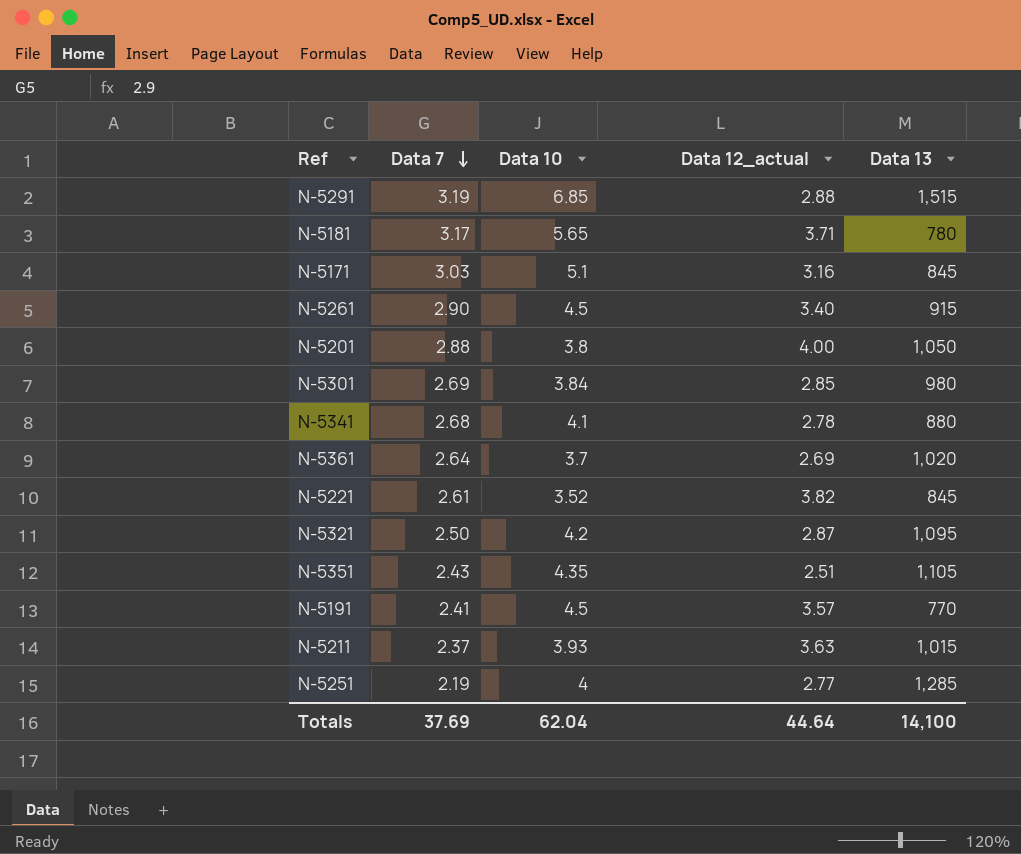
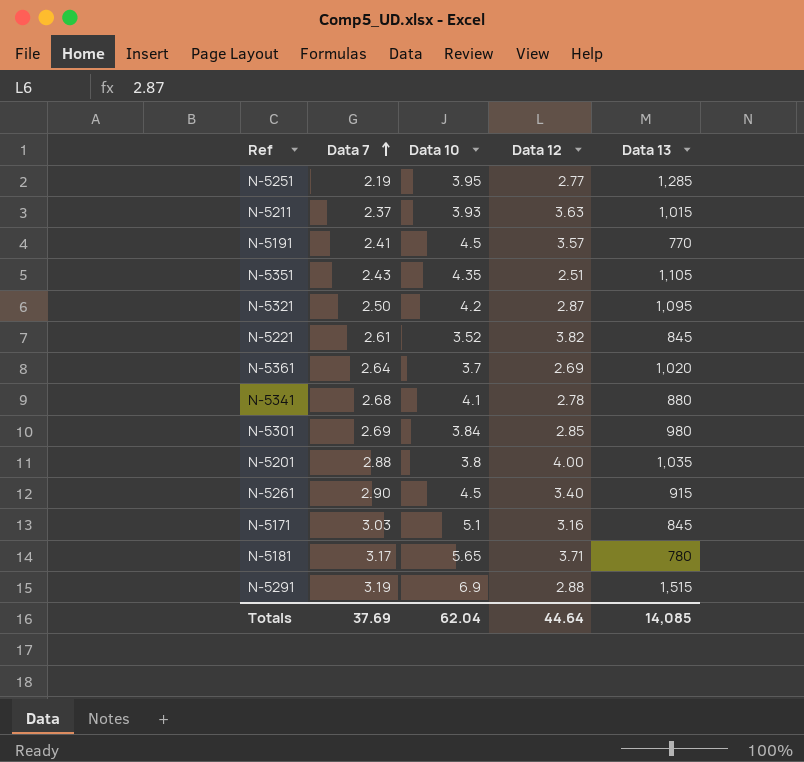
row order: Data 7 descending -> Data 7 ascending
column name: Data 12_actual -> Data 12
N-5251 | Data 10: 4 -> 3.95
N-5201 | Data 13: 1,050 -> 1,035
N-5291 | Data 10: 6.85 -> 6.9
Totals | Data 13: 14,100 -> 14,085

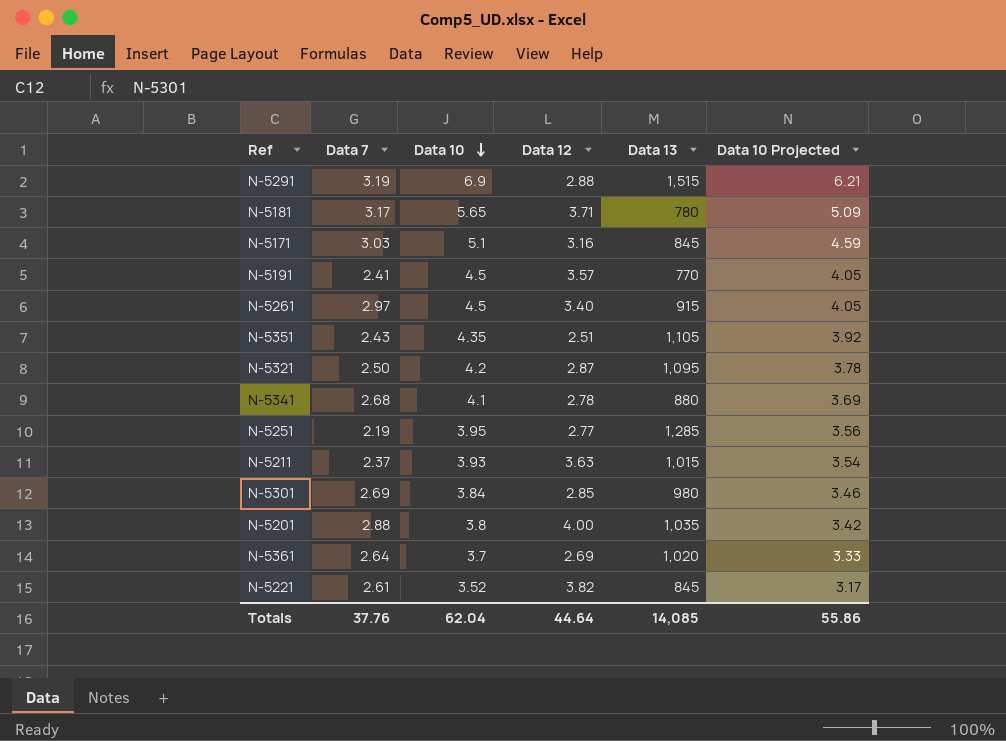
row order: Data 7 ascending -> Data 10 descending
column Data 10 Projected | formula: none -> [Data 10] * 0.9
N-5261 | Data 7: 2.90 -> 2.97
Totals | Data 7: 37.69 -> 37.76

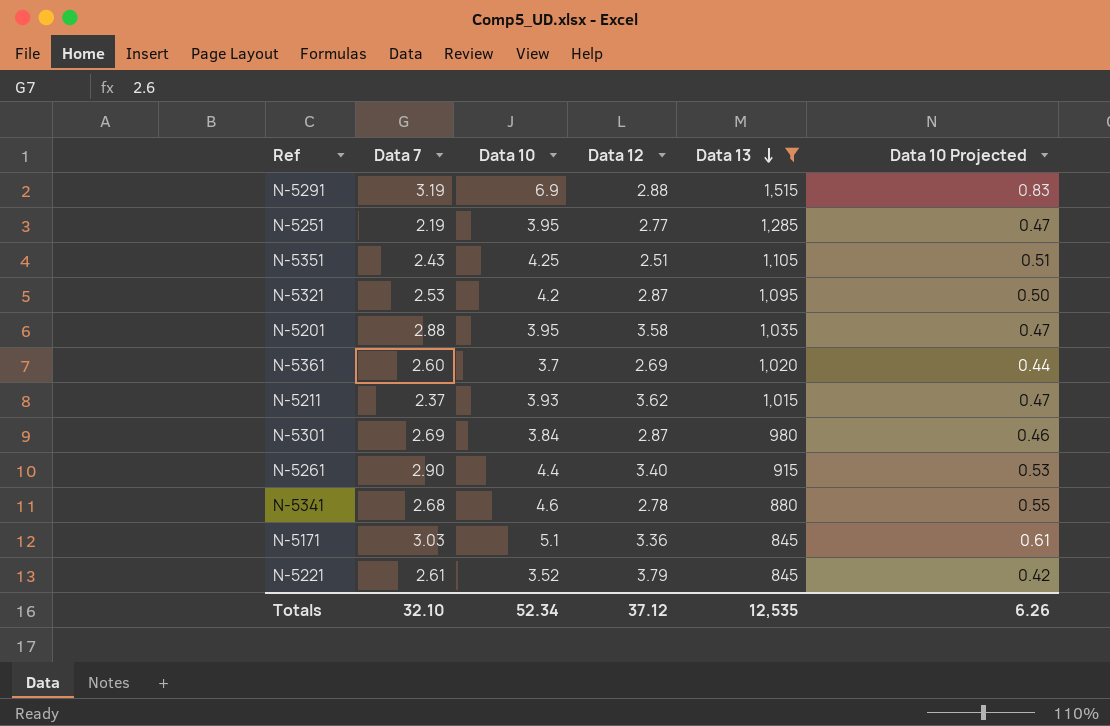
filter: none -> Data 13 >= 845
row order: Data 10 descending -> Data 13 descending
column Data 10 Projected | formula: [Data 10] * 0.9 -> [Data 10] * 0.12
N-5351 | Data 10: 4.35 -> 4.25
N-5321 | Data 7: 2.50 -> 2.53
N-5201 | Data 10: 3.8 -> 3.95
N-5201 | Data 12: 4.00 -> 3.58
N-5361 | Data 7: 2.64 -> 2.60
N-5211 | Data 12: 3.63 -> 3.62
N-5301 | Data 12: 2.85 -> 2.87
N-5261 | Data 7: 2.97 -> 2.90
N-5261 | Data 10: 4.5 -> 4.4
N-5341 | Data 10: 4.1 -> 4.6
N-5171 | Data 12: 3.16 -> 3.36
N-5221 | Data 12: 3.82 -> 3.79
Totals | Data 7: 37.76 -> 32.10
Totals | Data 10: 62.04 -> 52.34
Totals | Data 12: 44.64 -> 37.12
Totals | Data 13: 14,085 -> 12,535
Totals | Data 10 Projected: 55.86 -> 6.26

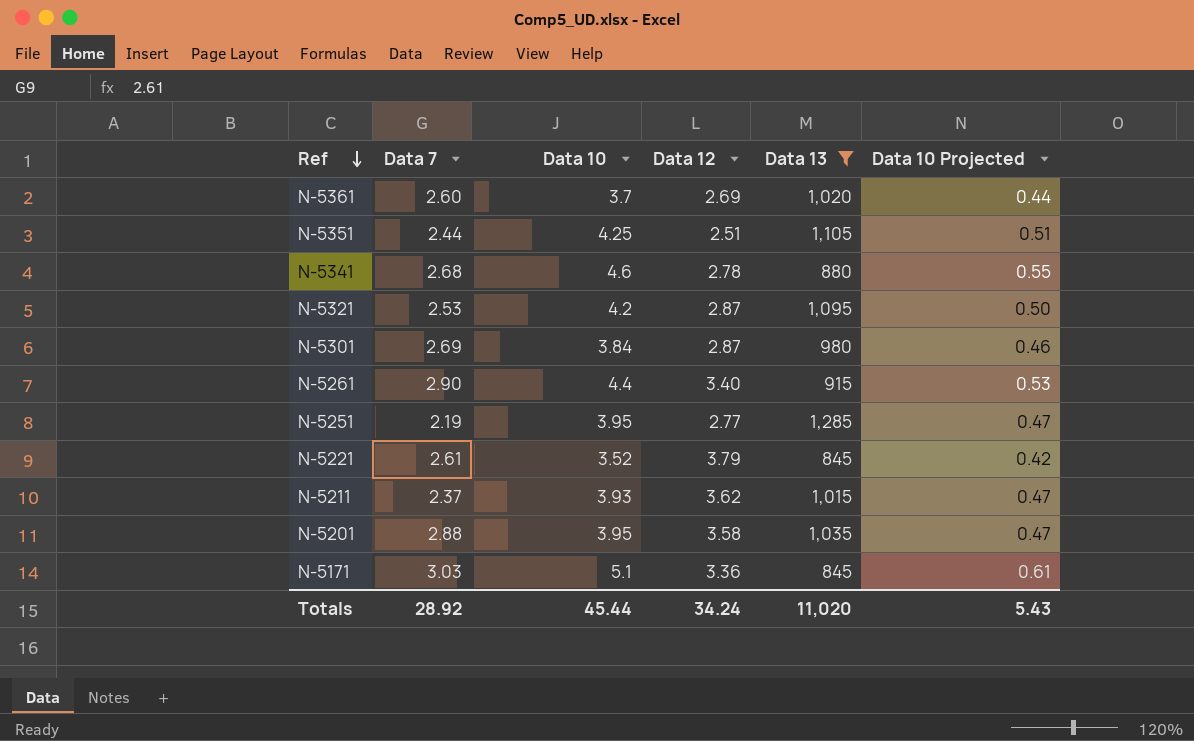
row order: Data 13 descending -> Ref descending
row N-5291: 3.19 | 6.9 | 2.88 | 1,515 | 0.83 -> none
N-5351 | Data 7: 2.43 -> 2.44
Totals | Data 7: 32.10 -> 28.92
Totals | Data 10: 52.34 -> 45.44
Totals | Data 12: 37.12 -> 34.24
Totals | Data 13: 12,535 -> 11,020
Totals | Data 10 Projected: 6.26 -> 5.43

